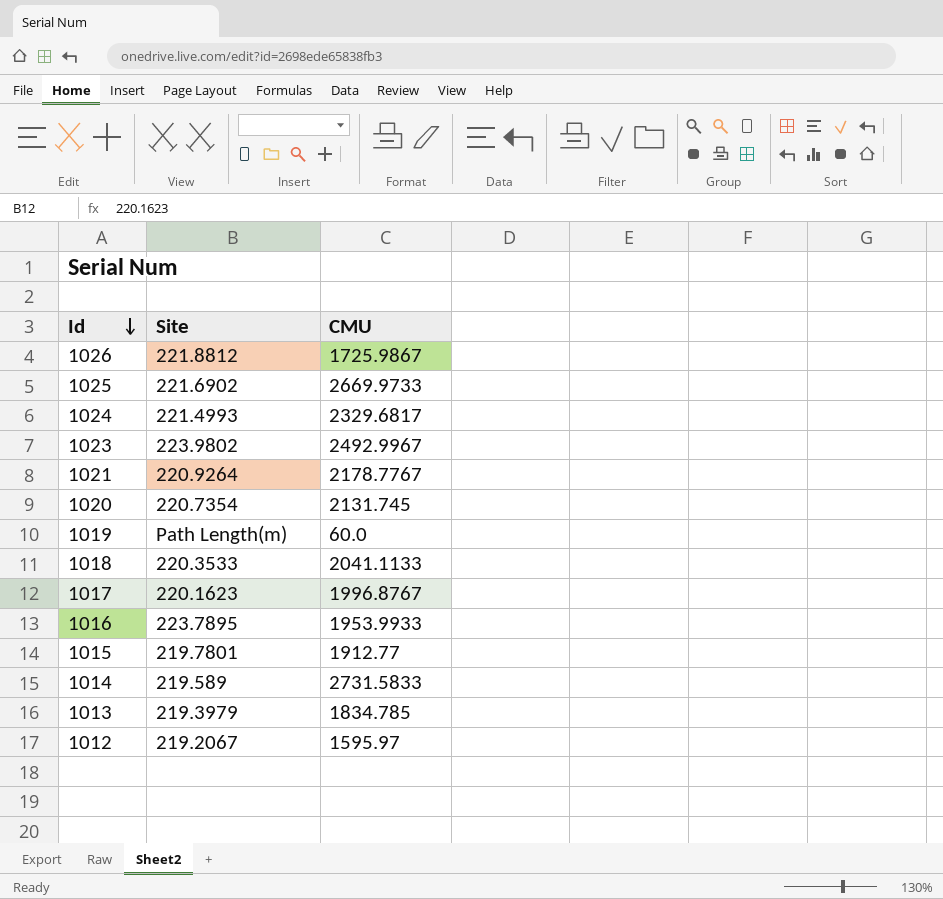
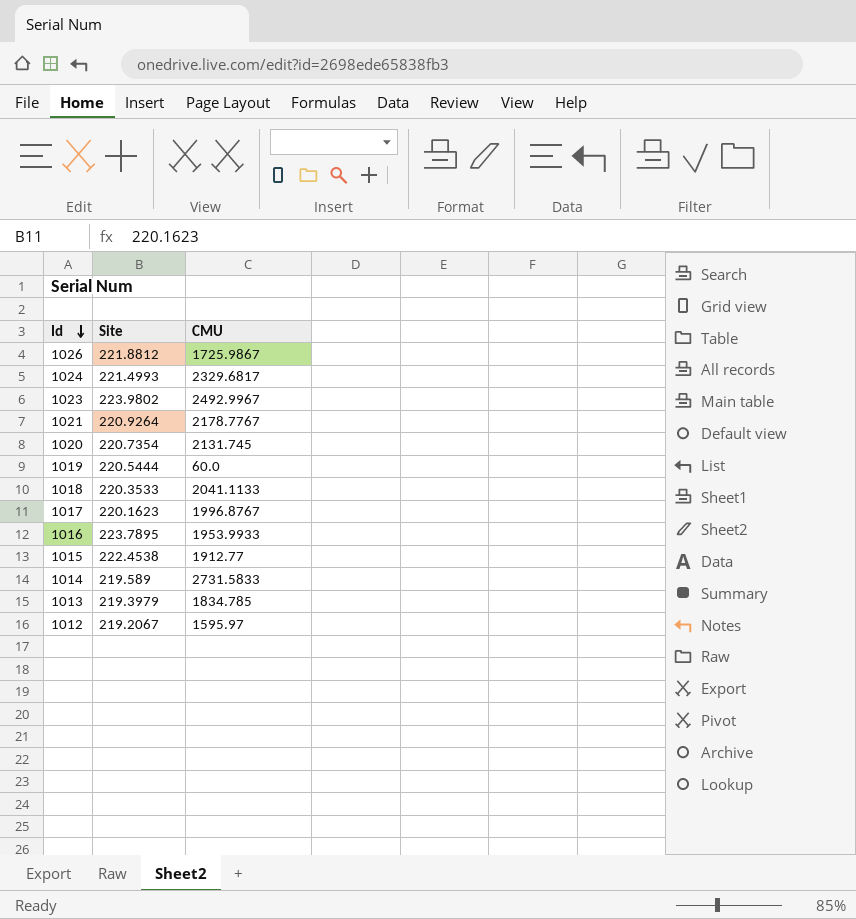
row 1025: 221.6902 | 2669.9733 -> none
1019 | Site: Path Length(m) -> 220.5444
1015 | Site: 219.7801 -> 222.4538

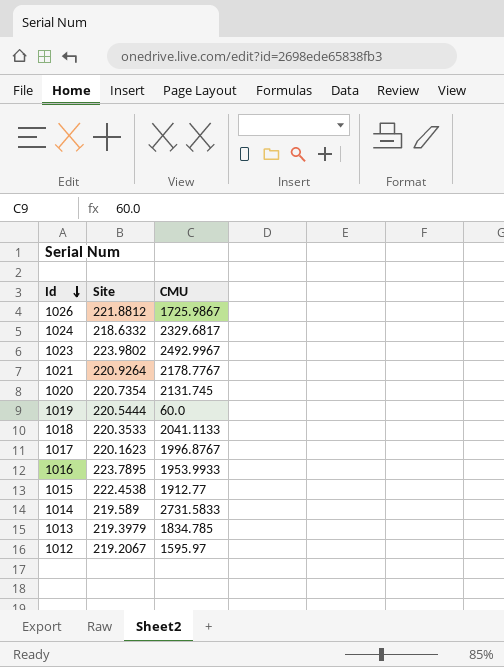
1024 | Site: 221.4993 -> 218.6332

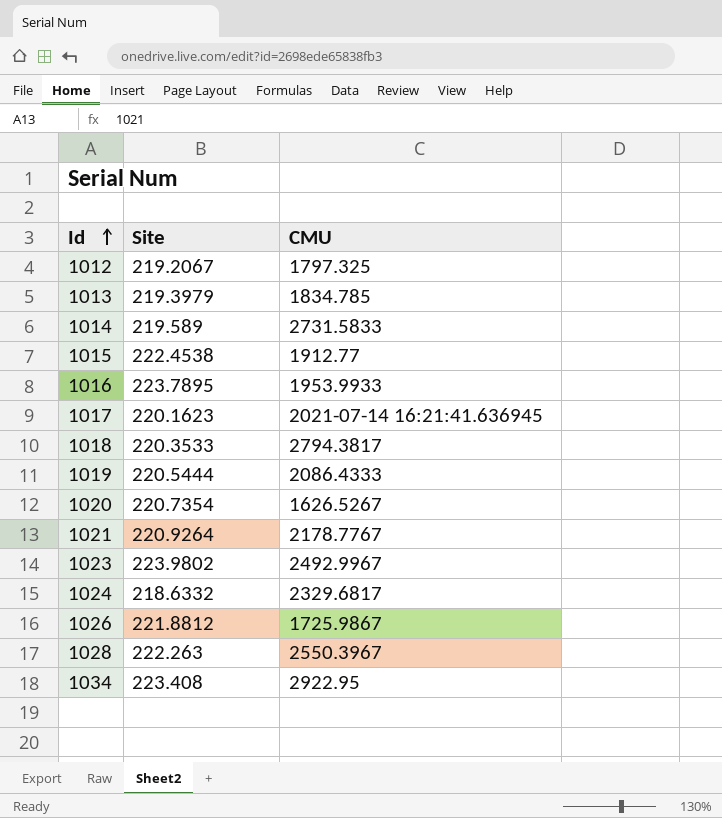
row order: Id descending -> Id ascending
1012 | CMU: 1595.97 -> 1797.325
1017 | CMU: 1996.8767 -> 2021-07-14 16:21:41.636945
1018 | CMU: 2041.1133 -> 2794.3817
1019 | CMU: 60.0 -> 2086.4333
1020 | CMU: 2131.745 -> 1626.5267
row 1028: none -> 222.263 | 2550.3967
row 1034: none -> 223.408 | 2922.95

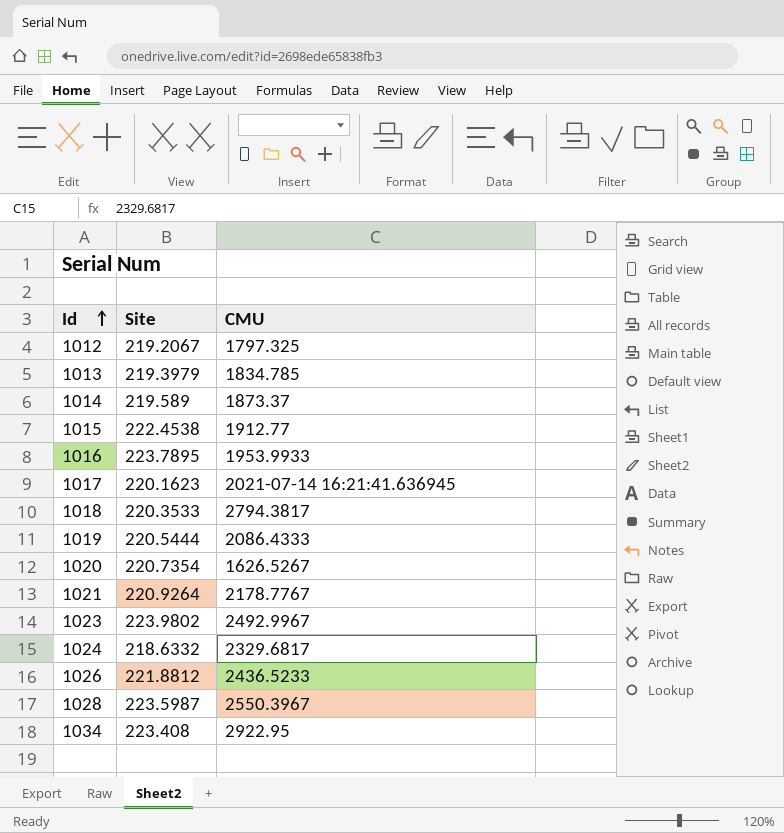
1014 | CMU: 2731.5833 -> 1873.37
1026 | CMU: 1725.9867 -> 2436.5233
1028 | Site: 222.263 -> 223.5987

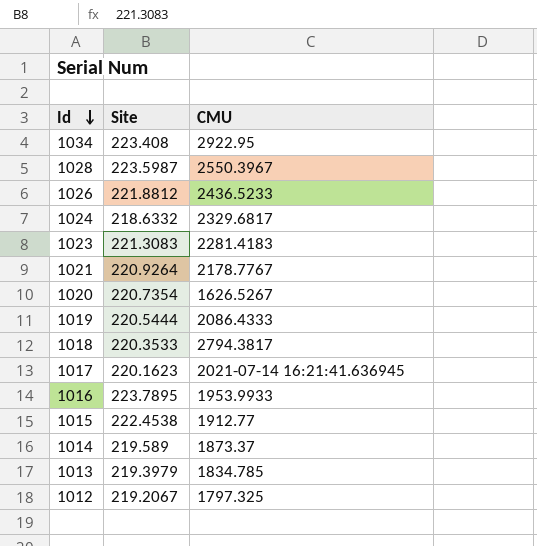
row order: Id ascending -> Id descending
1023 | Site: 223.9802 -> 221.3083
1023 | CMU: 2492.9967 -> 2281.4183

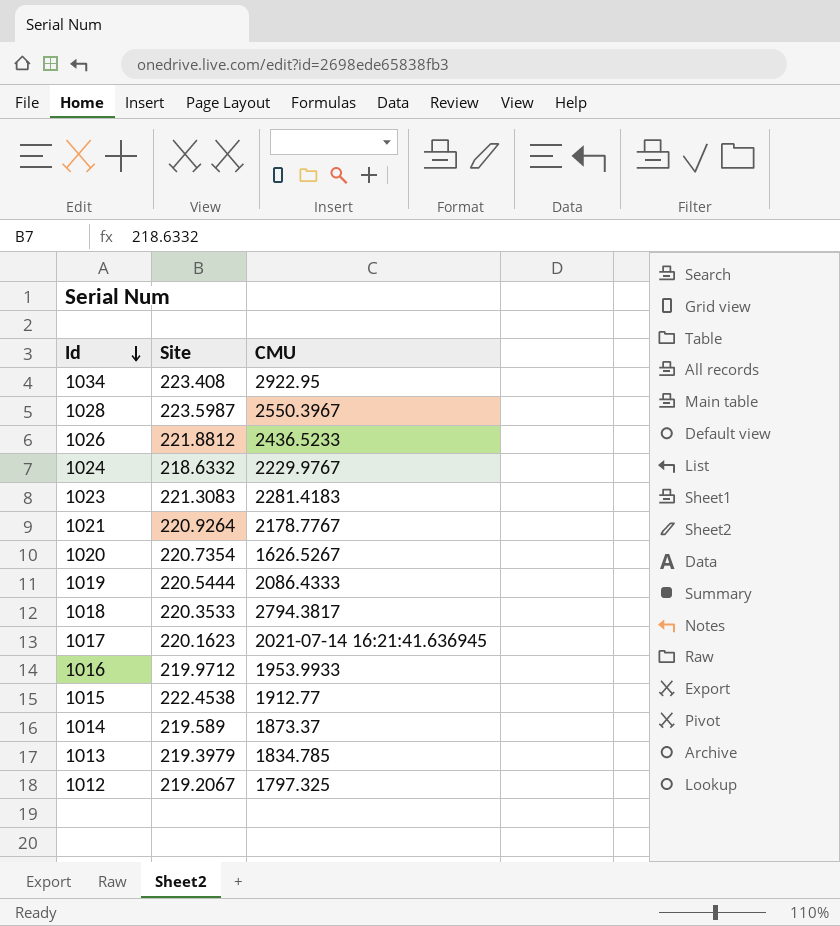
1024 | CMU: 2329.6817 -> 2229.9767
1016 | Site: 223.7895 -> 219.9712

